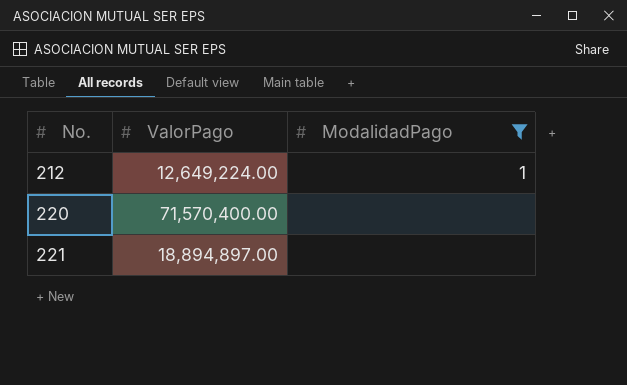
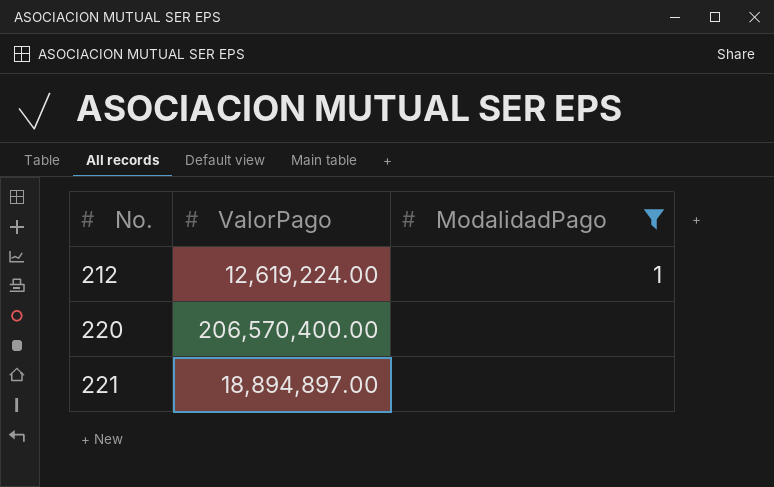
212 | ValorPago: 12,649,224.00 -> 12,619,224.00
220 | ValorPago: 71,570,400.00 -> 206,570,400.00

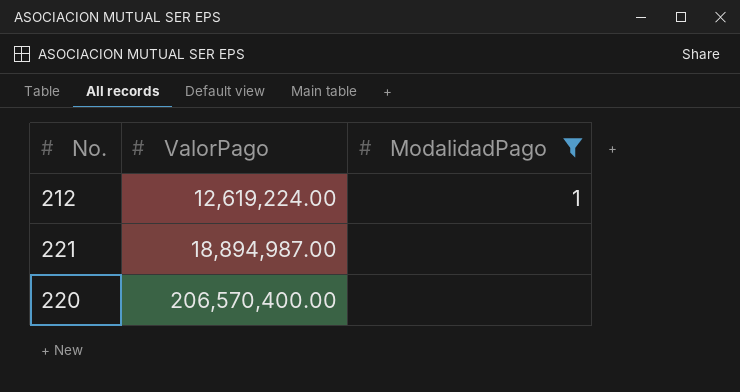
row order: No. ascending -> ValorPago ascending
221 | ValorPago: 18,894,897.00 -> 18,894,987.00

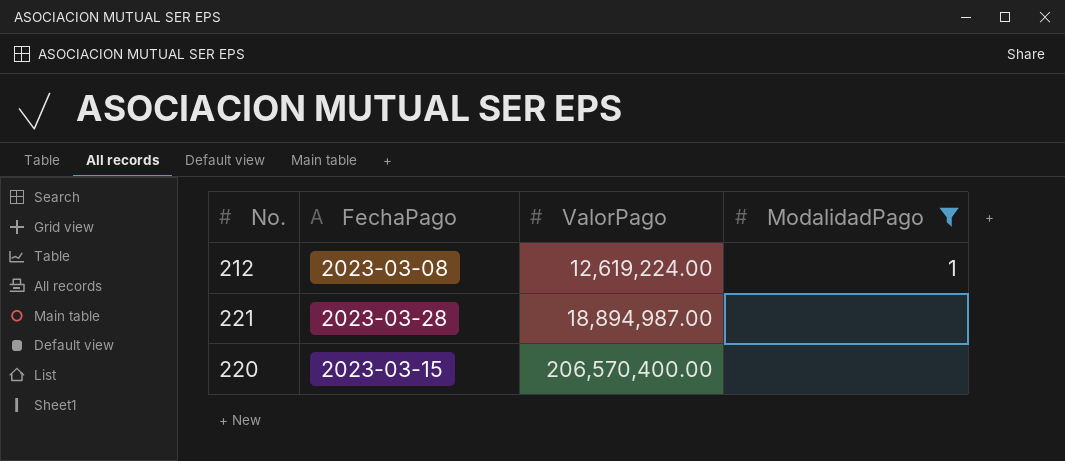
column FechaPago | position: none -> 2

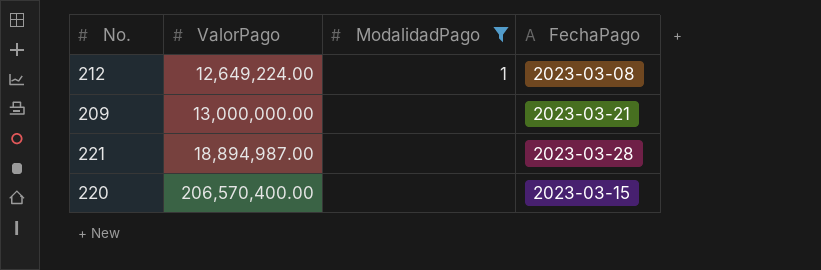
column FechaPago | position: 2 -> 4
212 | ValorPago: 12,619,224.00 -> 12,649,224.00
row 209: none -> 13,000,000.00 | none | 2023-03-21

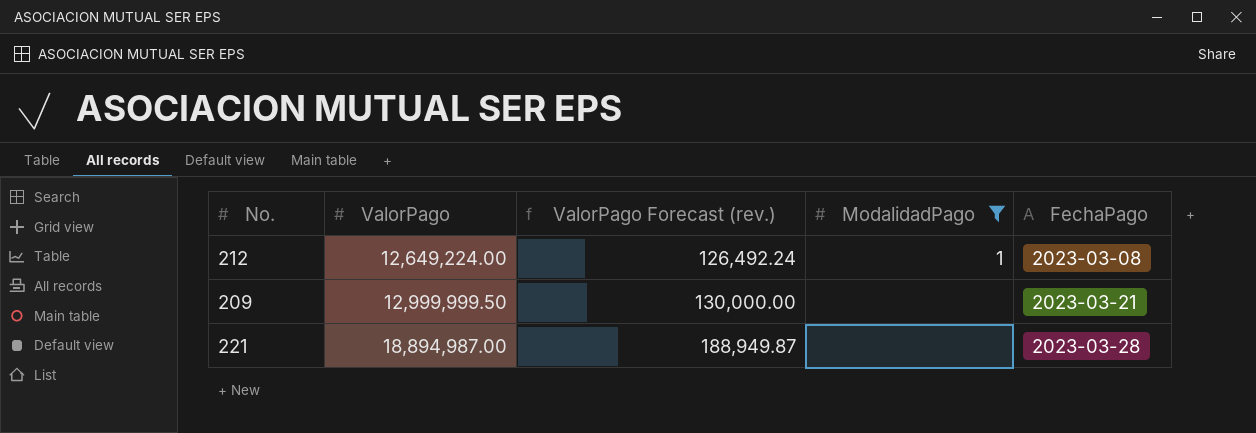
column ValorPago Forecast (rev.) | formula: none -> [ValorPago] * 0.01
row 220: 206,570,400.00 | none | 2023-03-15 -> none
209 | ValorPago: 13,000,000.00 -> 12,999,999.50

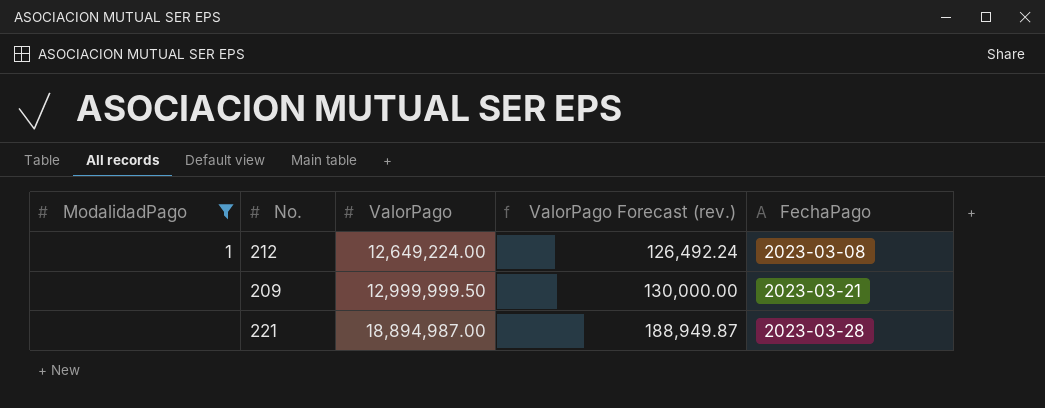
column ModalidadPago | position: 4 -> 1

